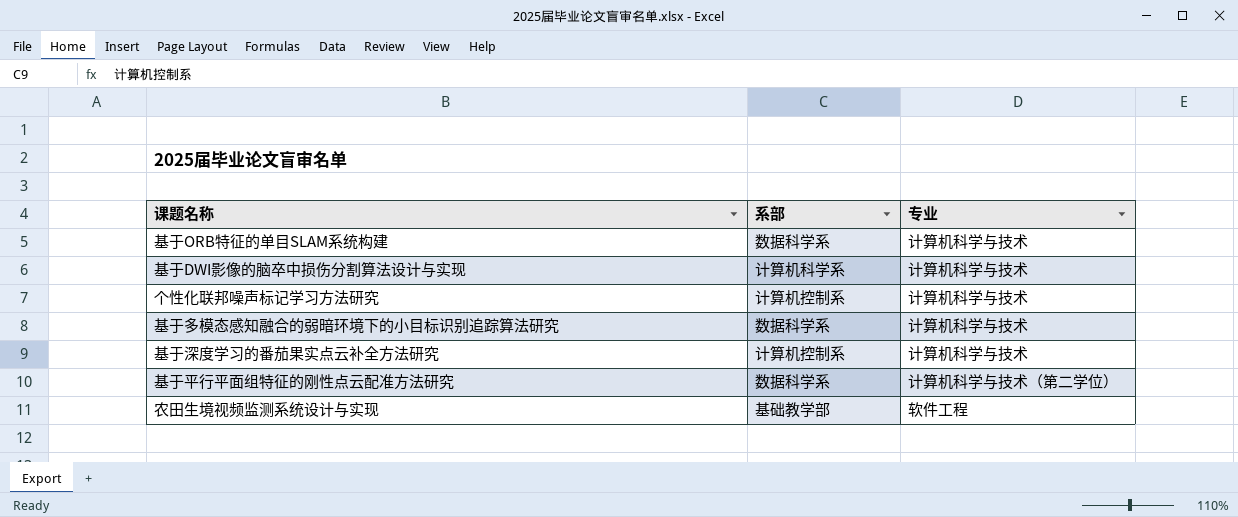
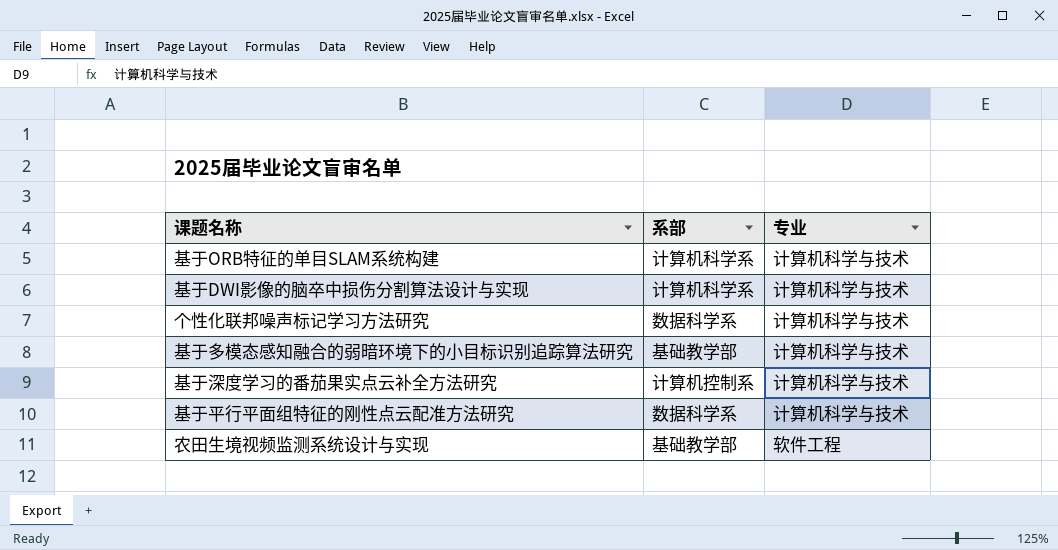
基于ORB特征的单目SLAM系统构建 | 系部: 数据科学系 -> 计算机科学系
个性化联邦噪声标记学习方法研究 | 系部: 计算机控制系 -> 数据科学系
基于多模态感知融合的弱暗环境下的小目标识别追踪算法研究 | 系部: 数据科学系 -> 基础教学部
基于平行平面组特征的刚性点云配准方法研究 | 专业: 计算机科学与技术（第二学位） -> 计算机科学与技术

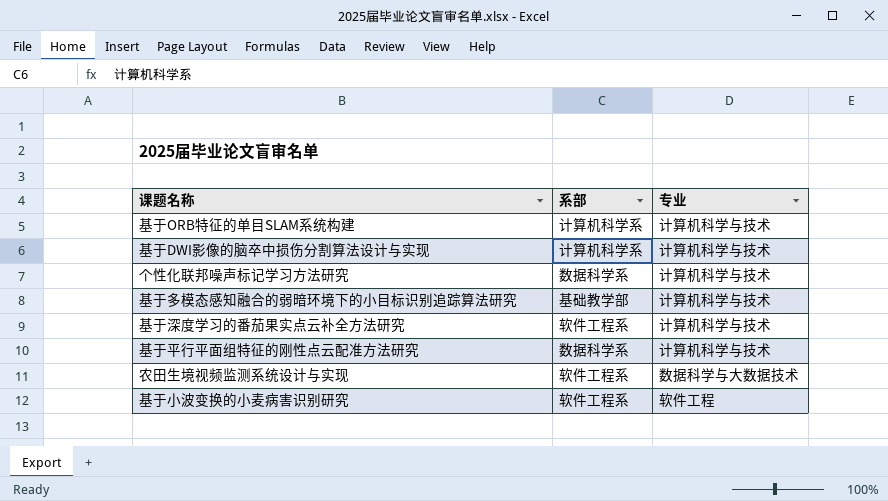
基于深度学习的番茄果实点云补全方法研究 | 系部: 计算机控制系 -> 软件工程系
农田生境视频监测系统设计与实现 | 系部: 基础教学部 -> 软件工程系
农田生境视频监测系统设计与实现 | 专业: 软件工程 -> 数据科学与大数据技术
row 基于小波变换的小麦病害识别研究: none -> 软件工程系 | 软件工程

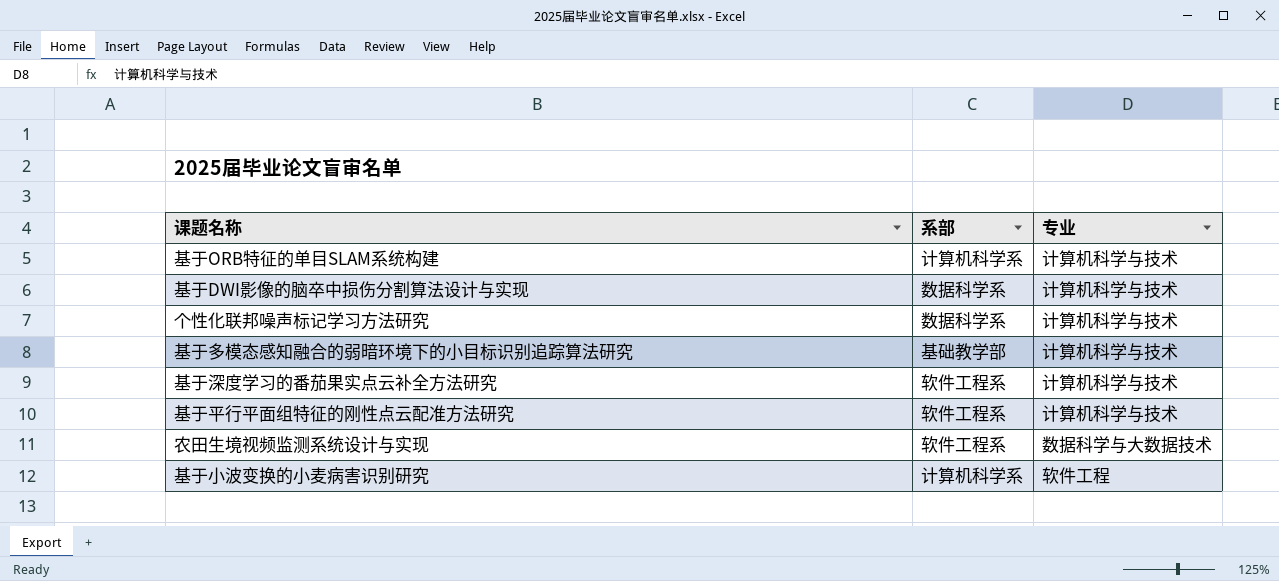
基于DWI影像的脑卒中损伤分割算法设计与实现 | 系部: 计算机科学系 -> 数据科学系
基于平行平面组特征的刚性点云配准方法研究 | 系部: 数据科学系 -> 软件工程系
基于小波变换的小麦病害识别研究 | 系部: 软件工程系 -> 计算机科学系

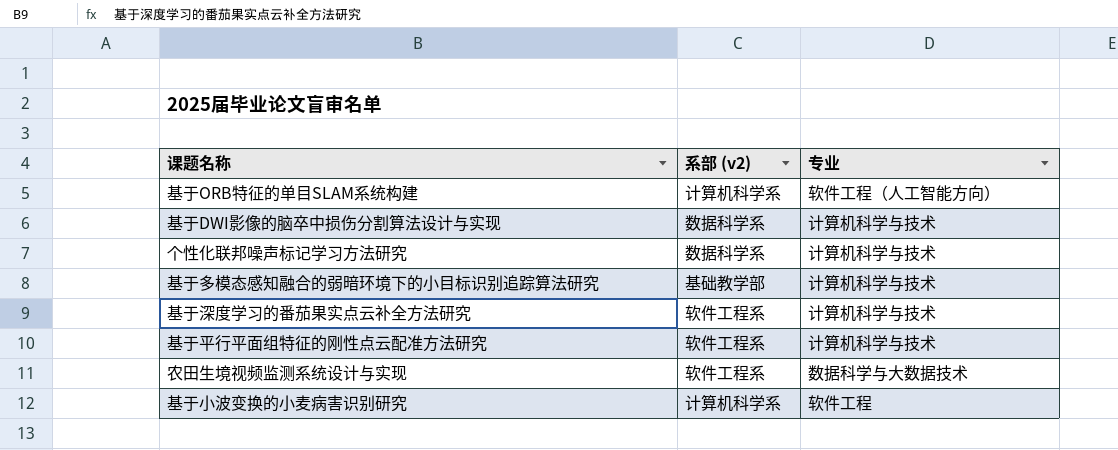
column name: 系部 -> 系部 (v2)
基于ORB特征的单目SLAM系统构建 | 专业: 计算机科学与技术 -> 软件工程（人工智能方向）

